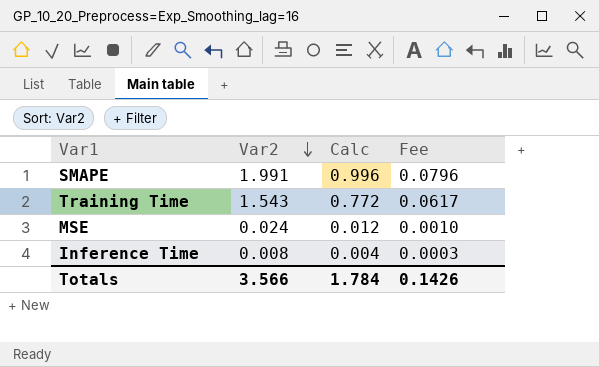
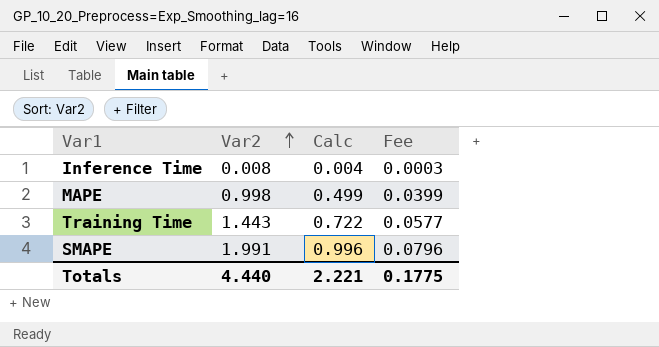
row order: Var2 descending -> Var2 ascending
row MSE: 0.024 | 0.012 | 0.0010 -> none
row MAPE: none -> 0.998 | 0.499 | 0.0399
Training Time | Var2: 1.543 -> 1.443
Training Time | Calc: 0.772 -> 0.722
Training Time | Fee: 0.0617 -> 0.0577
Totals | Var2: 3.566 -> 4.440
Totals | Calc: 1.784 -> 2.221
Totals | Fee: 0.1426 -> 0.1775

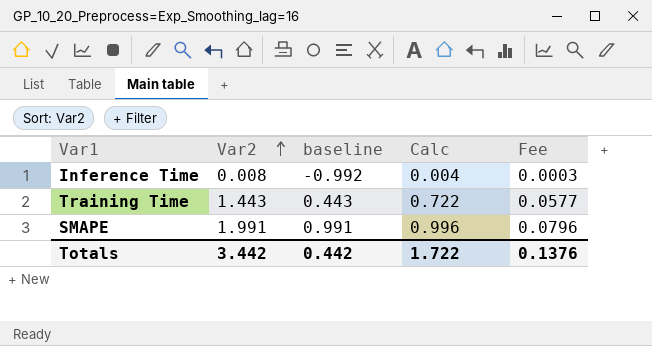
column baseline | formula: none -> [Var2] - 1
row MAPE: 0.998 | 0.499 | 0.0399 -> none
Totals | Var2: 4.440 -> 3.442
Totals | Calc: 2.221 -> 1.722
Totals | Fee: 0.1775 -> 0.1376

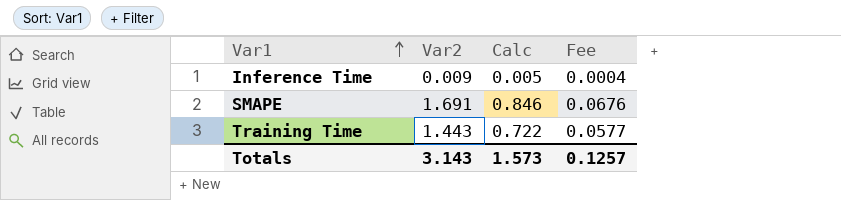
row order: Var2 ascending -> Var1 ascending
column baseline | formula: [Var2] - 1 -> none
Inference Time | Var2: 0.008 -> 0.009
Inference Time | Calc: 0.004 -> 0.005
Inference Time | Fee: 0.0003 -> 0.0004
SMAPE | Var2: 1.991 -> 1.691
SMAPE | Calc: 0.996 -> 0.846
SMAPE | Fee: 0.0796 -> 0.0676
Totals | Var2: 3.442 -> 3.143
Totals | Calc: 1.722 -> 1.573
Totals | Fee: 0.1376 -> 0.1257

